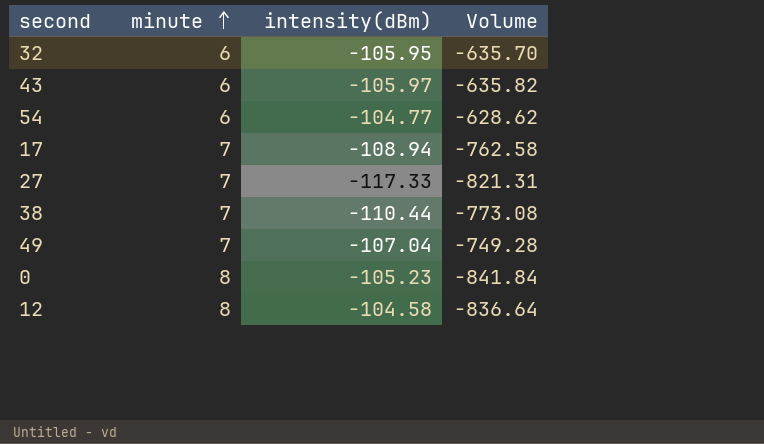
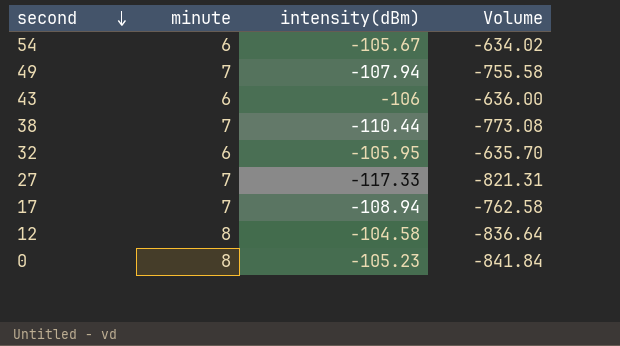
row order: minute ascending -> second descending
54 | intensity(dBm): -104.77 -> -105.67
54 | Volume: -628.62 -> -634.02
49 | intensity(dBm): -107.04 -> -107.94
49 | Volume: -749.28 -> -755.58
43 | intensity(dBm): -105.97 -> -106
43 | Volume: -635.82 -> -636.00

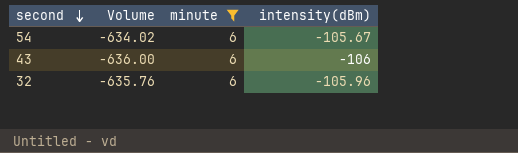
filter: none -> minute = 6
column Volume | position: 4 -> 2
32 | Volume: -635.70 -> -635.76
32 | intensity(dBm): -105.95 -> -105.96

